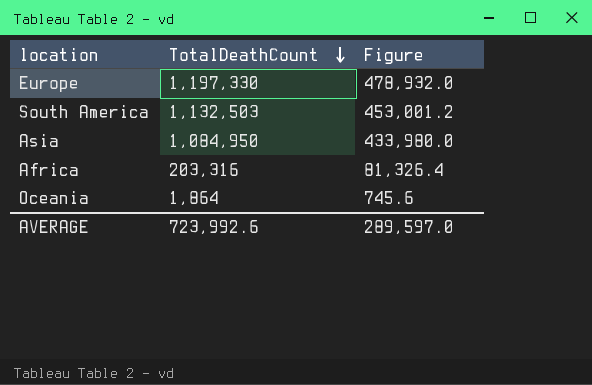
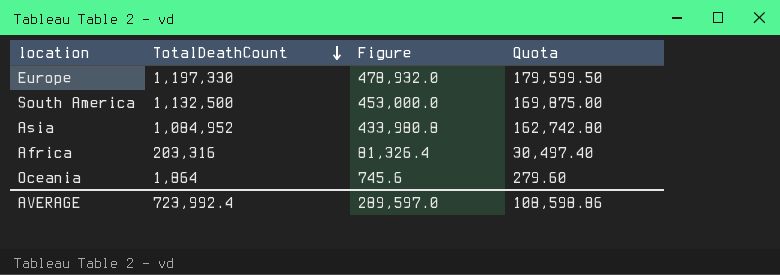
column Quota | formula: none -> [TotalDeathCount] * 0.15
South America | TotalDeathCount: 1,132,503 -> 1,132,500
South America | Figure: 453,001.2 -> 453,000.0
Asia | TotalDeathCount: 1,084,950 -> 1,084,952
Asia | Figure: 433,980.0 -> 433,980.8
AVERAGE | TotalDeathCount: 723,992.6 -> 723,992.4

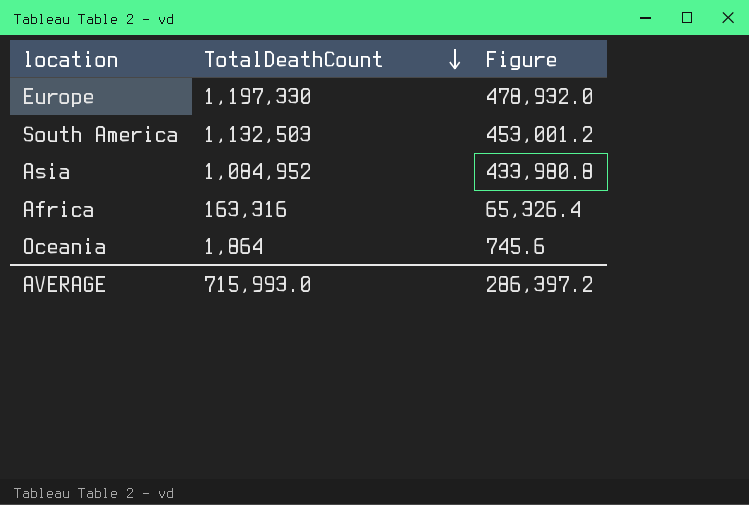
column Quota | formula: [TotalDeathCount] * 0.15 -> none
South America | TotalDeathCount: 1,132,500 -> 1,132,503
South America | Figure: 453,000.0 -> 453,001.2
Africa | TotalDeathCount: 203,316 -> 163,316
Africa | Figure: 81,326.4 -> 65,326.4
AVERAGE | TotalDeathCount: 723,992.4 -> 715,993.0
AVERAGE | Figure: 289,597.0 -> 286,397.2

